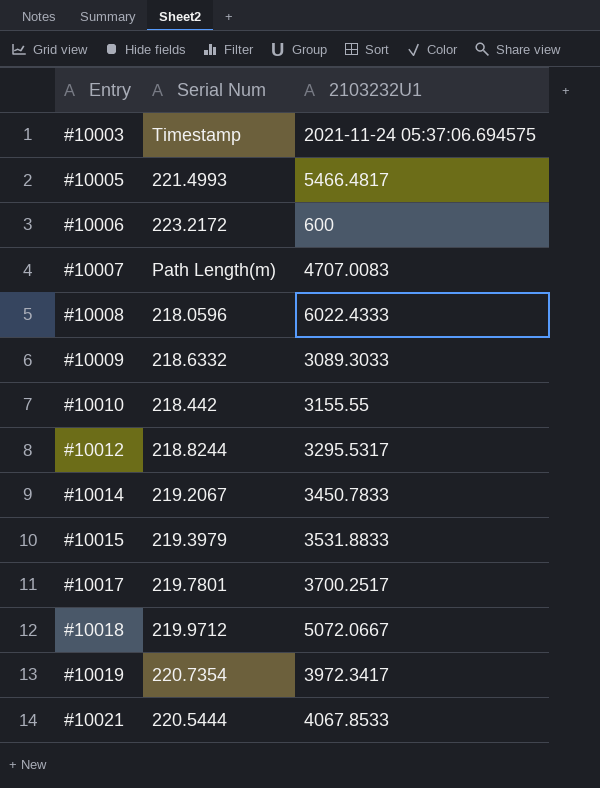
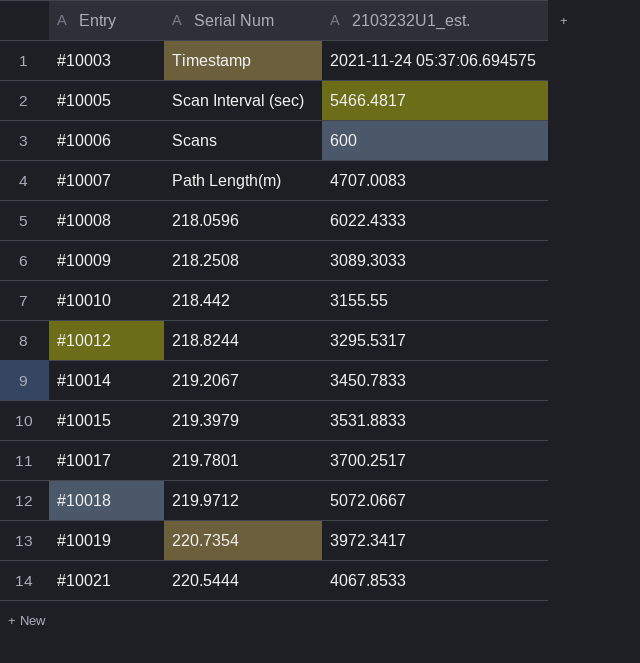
column name: 2103232U1 -> 2103232U1_est.
#10005 | Serial Num: 221.4993 -> Scan Interval (sec)
#10006 | Serial Num: 223.2172 -> Scans
#10009 | Serial Num: 218.6332 -> 218.2508

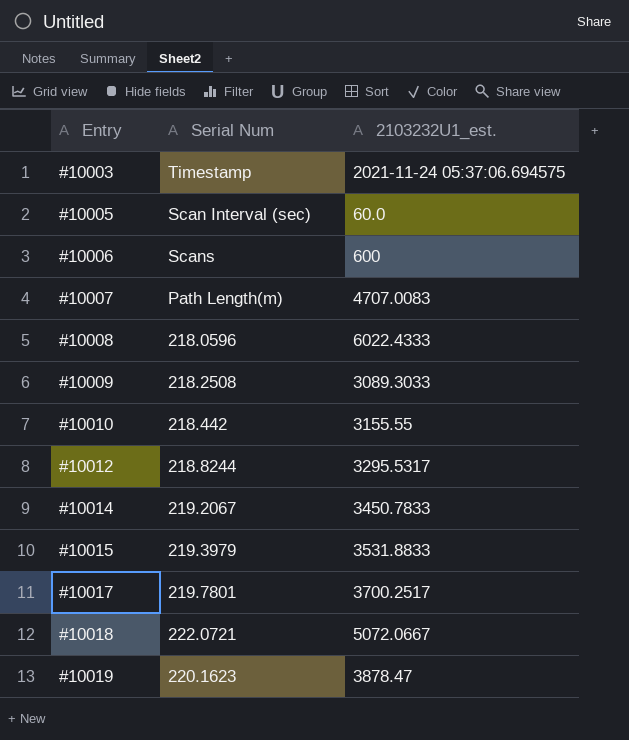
row #10021: 220.5444 | 4067.8533 -> none
#10005 | 2103232U1_est.: 5466.4817 -> 60.0
#10018 | Serial Num: 219.9712 -> 222.0721
#10019 | Serial Num: 220.7354 -> 220.1623
#10019 | 2103232U1_est.: 3972.3417 -> 3878.47

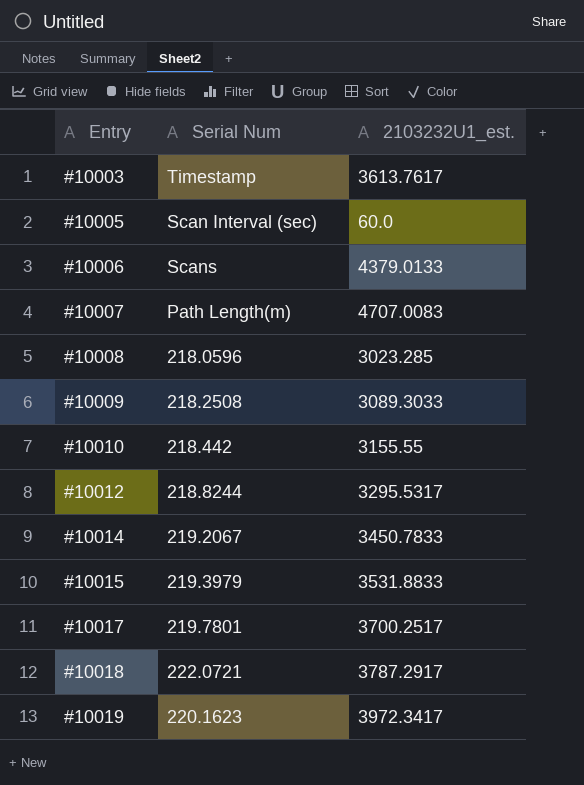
#10003 | 2103232U1_est.: 2021-11-24 05:37:06.694575 -> 3613.7617
#10006 | 2103232U1_est.: 600 -> 4379.0133
#10008 | 2103232U1_est.: 6022.4333 -> 3023.285
#10018 | 2103232U1_est.: 5072.0667 -> 3787.2917
#10019 | 2103232U1_est.: 3878.47 -> 3972.3417

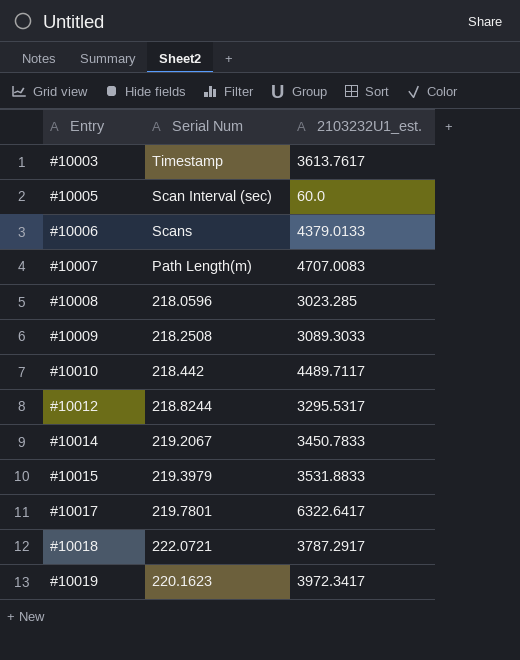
#10010 | 2103232U1_est.: 3155.55 -> 4489.7117
#10017 | 2103232U1_est.: 3700.2517 -> 6322.6417

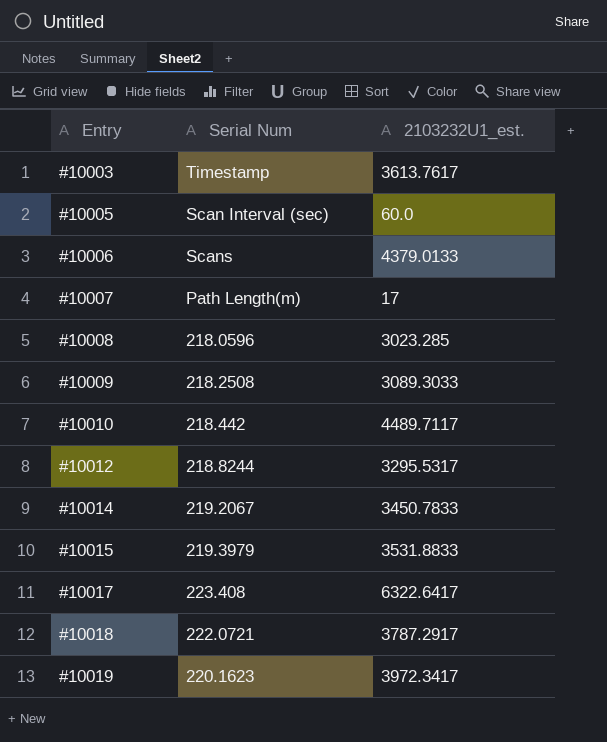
#10007 | 2103232U1_est.: 4707.0083 -> 17
#10017 | Serial Num: 219.7801 -> 223.408

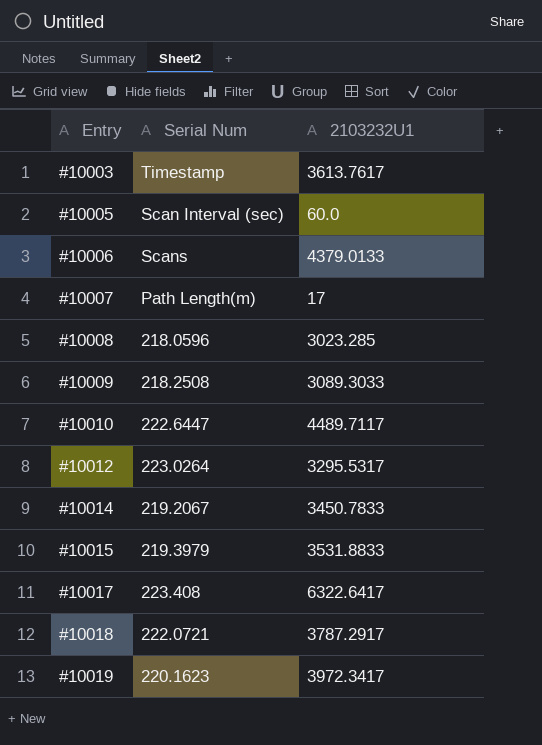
column name: 2103232U1_est. -> 2103232U1
#10010 | Serial Num: 218.442 -> 222.6447
#10012 | Serial Num: 218.8244 -> 223.0264

